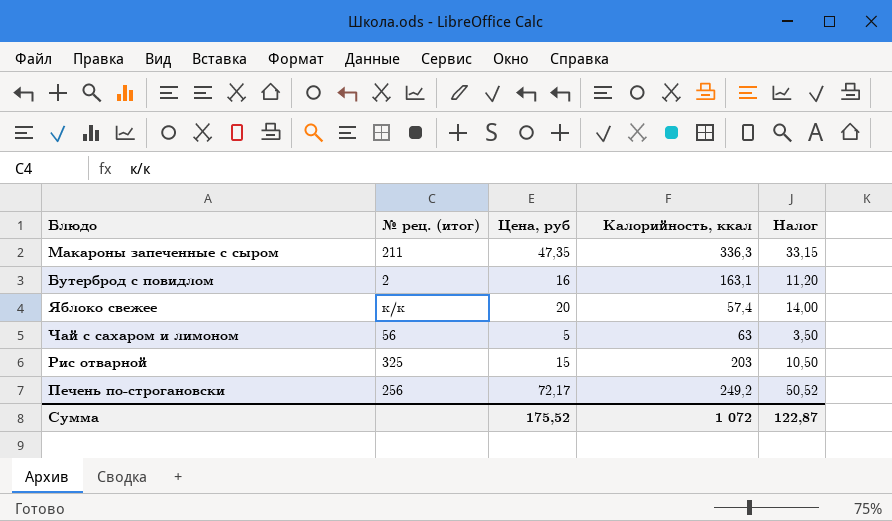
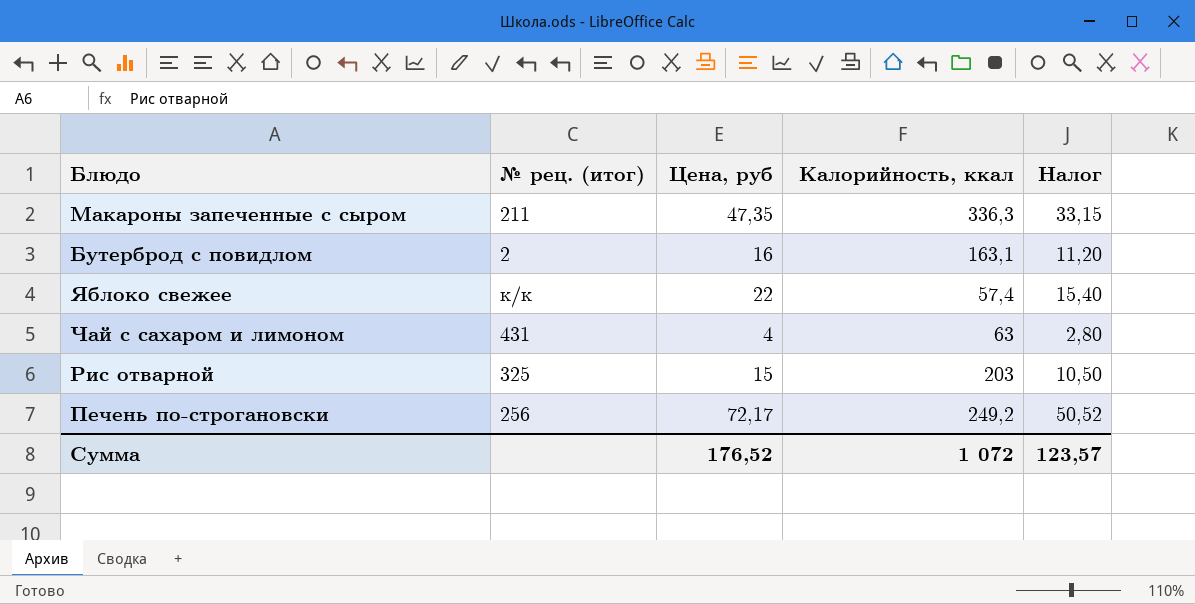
Яблоко свежее | Цена, руб: 20 -> 22
Яблоко свежее | Налог: 14,00 -> 15,40
Чай с сахаром и лимоном | № рец. (итог): 56 -> 431
Чай с сахаром и лимоном | Цена, руб: 5 -> 4
Чай с сахаром и лимоном | Налог: 3,50 -> 2,80
Сумма | Цена, руб: 175,52 -> 176,52
Сумма | Налог: 122,87 -> 123,57

